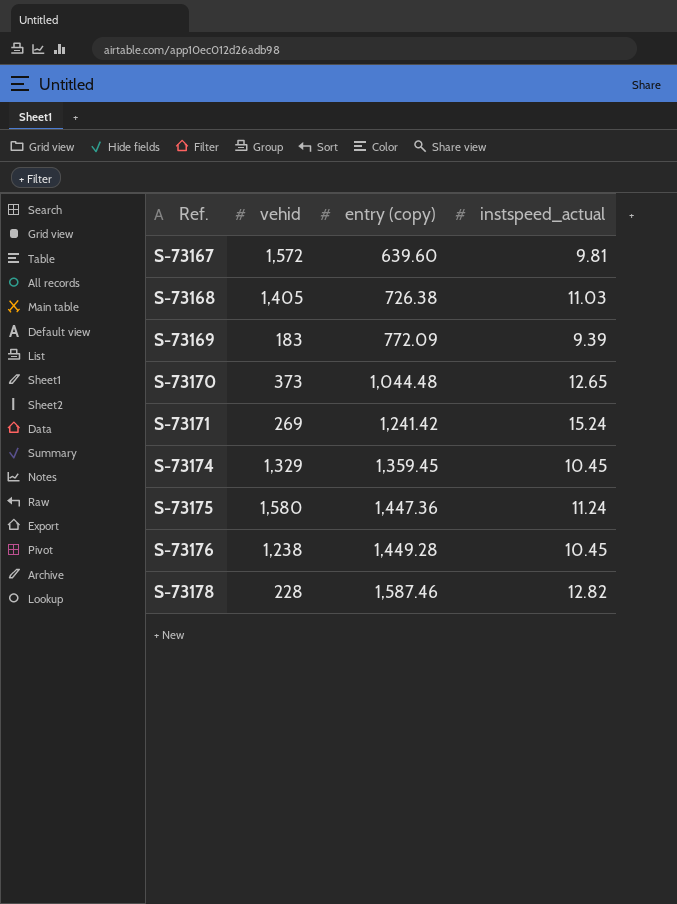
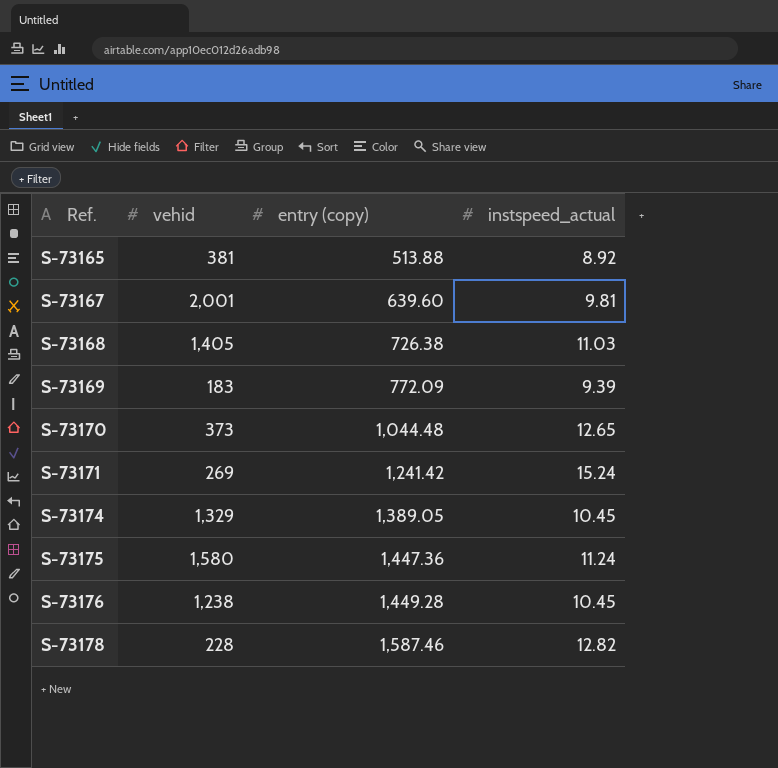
row S-73165: none -> 381 | 513.88 | 8.92
S-73167 | vehid: 1,572 -> 2,001
S-73174 | entry (copy): 1,359.45 -> 1,389.05

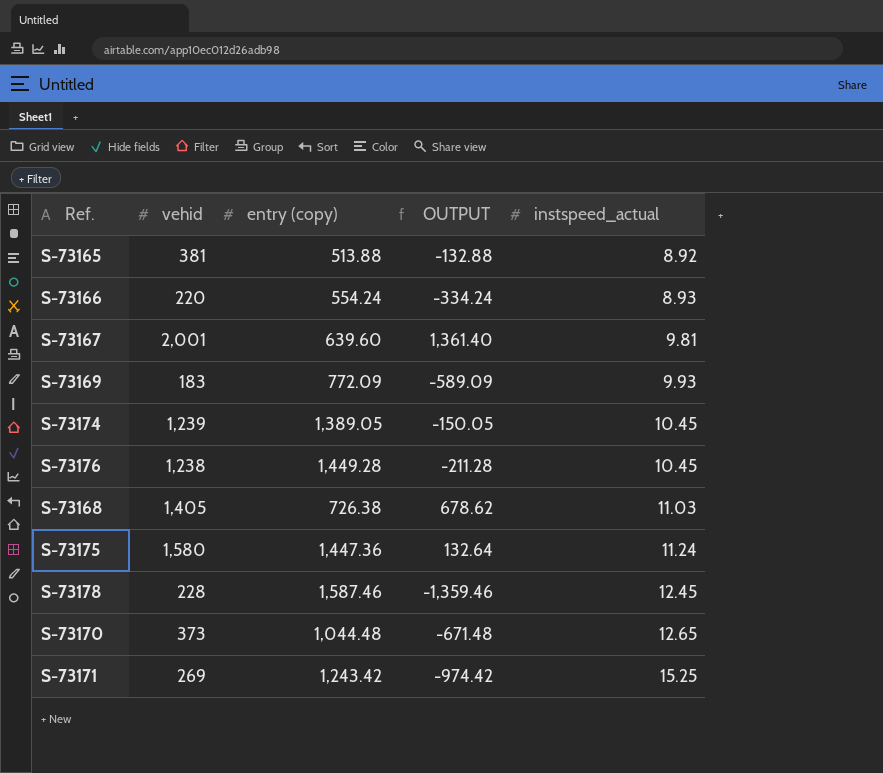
row order: Ref. ascending -> instspeed_actual ascending
column OUTPUT | formula: none -> [vehid] - [entry (copy)]
row S-73166: none -> 220 | 554.24 | -334.24 | 8.93
S-73169 | instspeed_actual: 9.39 -> 9.93
S-73174 | vehid: 1,329 -> 1,239
S-73178 | instspeed_actual: 12.82 -> 12.45
S-73171 | entry (copy): 1,241.42 -> 1,243.42
S-73171 | instspeed_actual: 15.24 -> 15.25

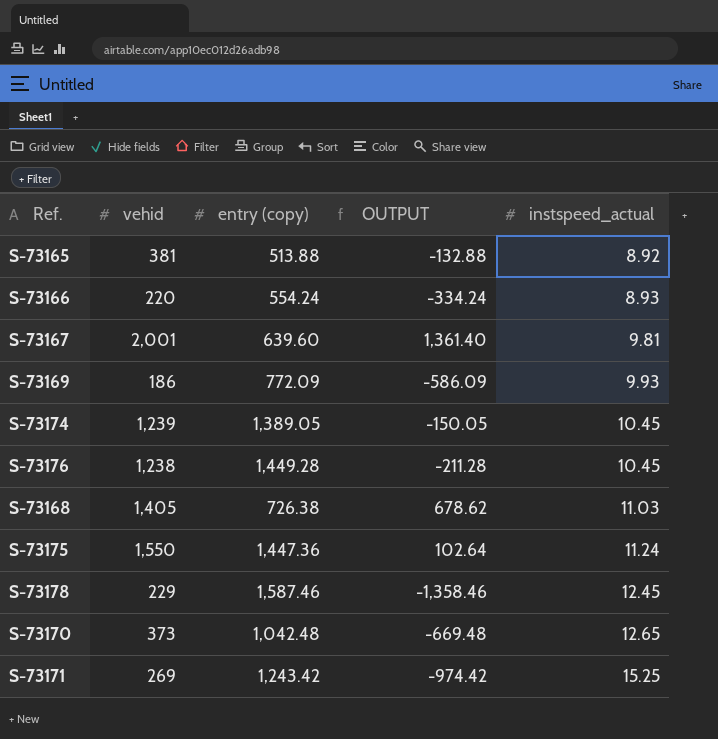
S-73169 | vehid: 183 -> 186
S-73169 | OUTPUT: -589.09 -> -586.09
S-73175 | vehid: 1,580 -> 1,550
S-73175 | OUTPUT: 132.64 -> 102.64
S-73178 | vehid: 228 -> 229
S-73178 | OUTPUT: -1,359.46 -> -1,358.46
S-73170 | entry (copy): 1,044.48 -> 1,042.48
S-73170 | OUTPUT: -671.48 -> -669.48

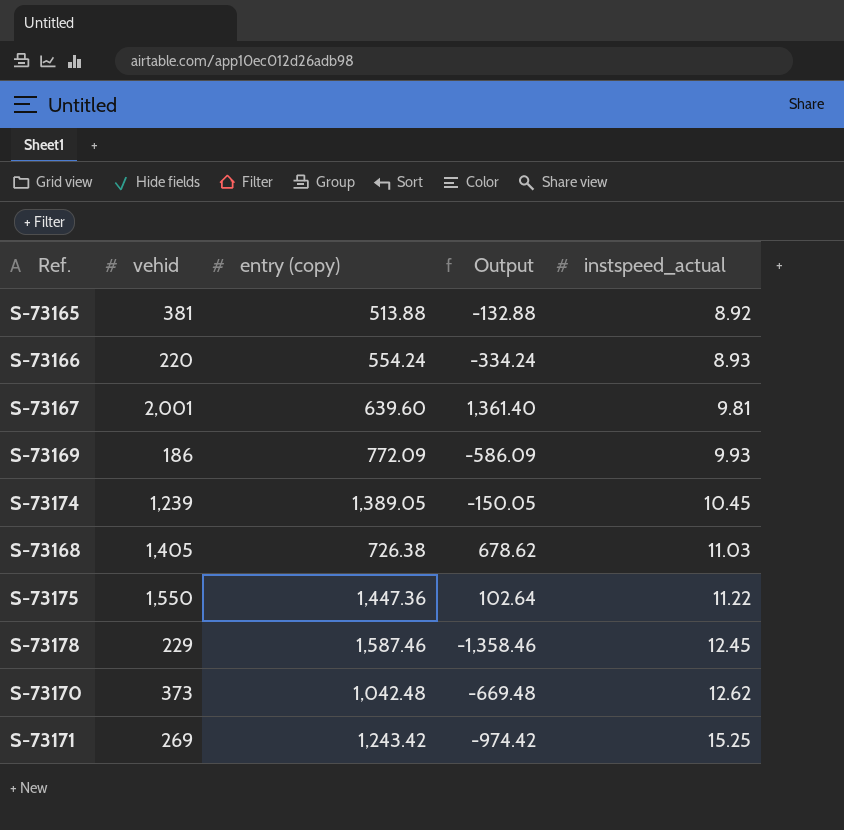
column name: OUTPUT -> Output
row S-73176: 1,238 | 1,449.28 | -211.28 | 10.45 -> none
S-73175 | instspeed_actual: 11.24 -> 11.22
S-73170 | instspeed_actual: 12.65 -> 12.62

